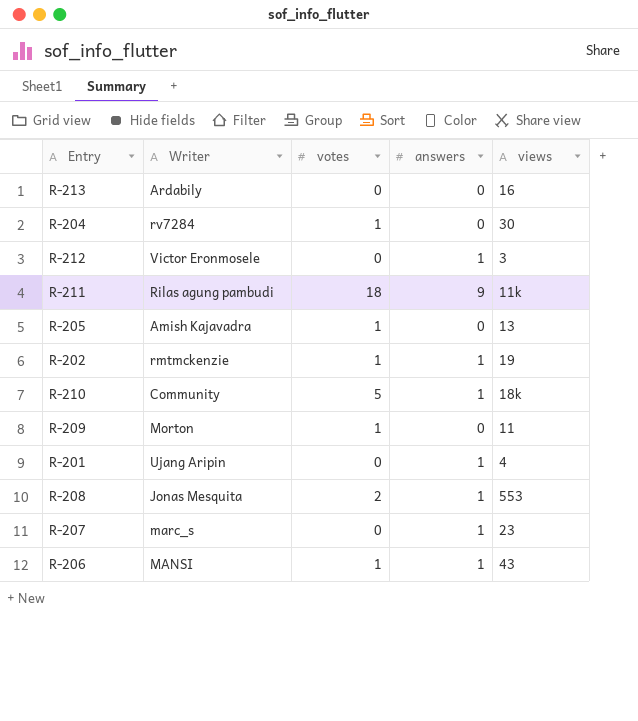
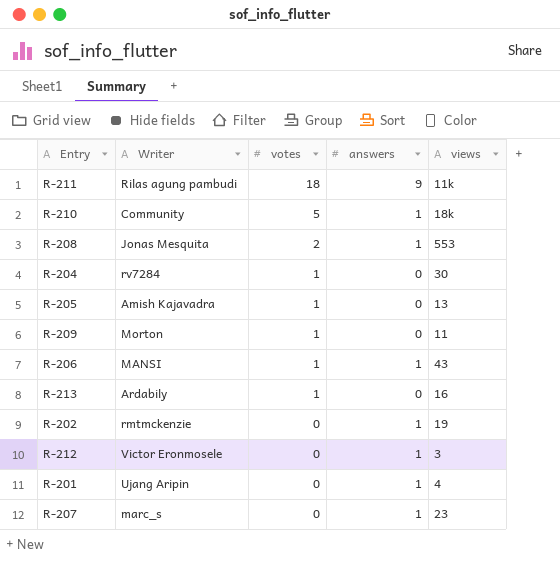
row order: none -> votes descending
R-213 | votes: 0 -> 1
R-202 | votes: 1 -> 0

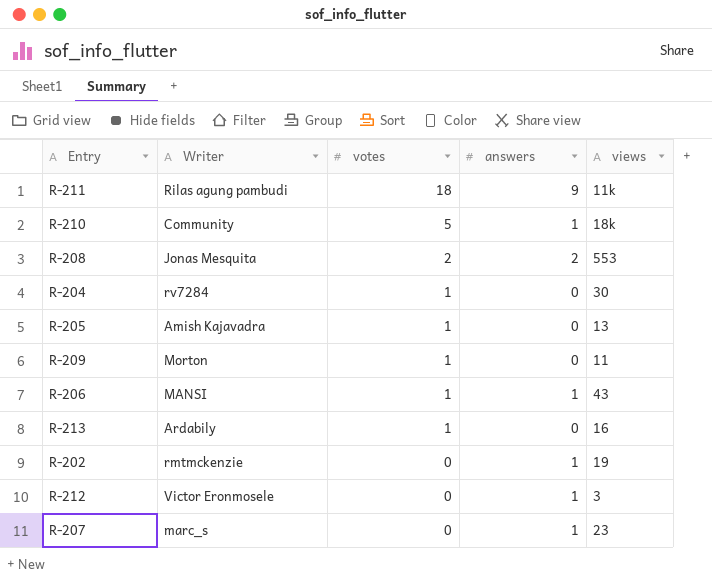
row R-201: Ujang Aripin | 0 | 1 | 4 -> none
R-208 | answers: 1 -> 2

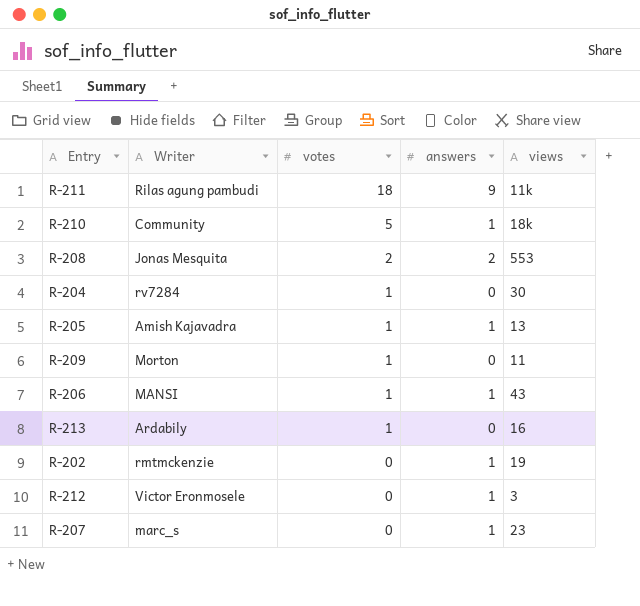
R-205 | answers: 0 -> 1

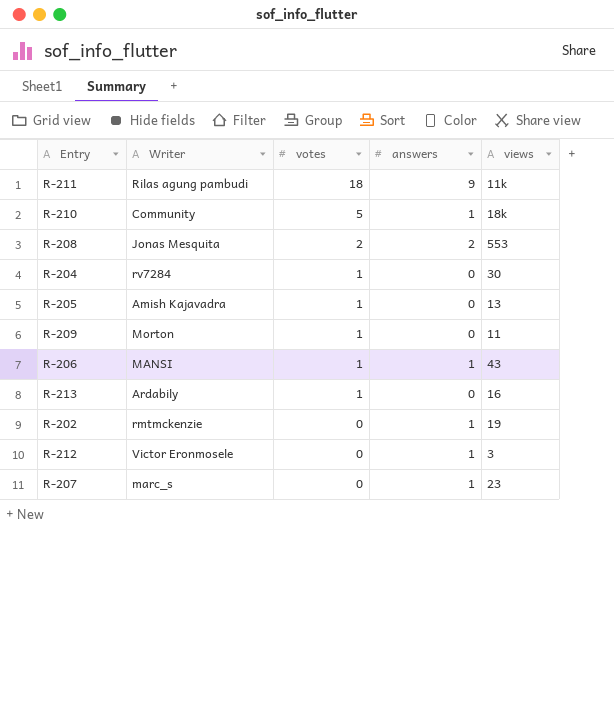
R-205 | answers: 1 -> 0

